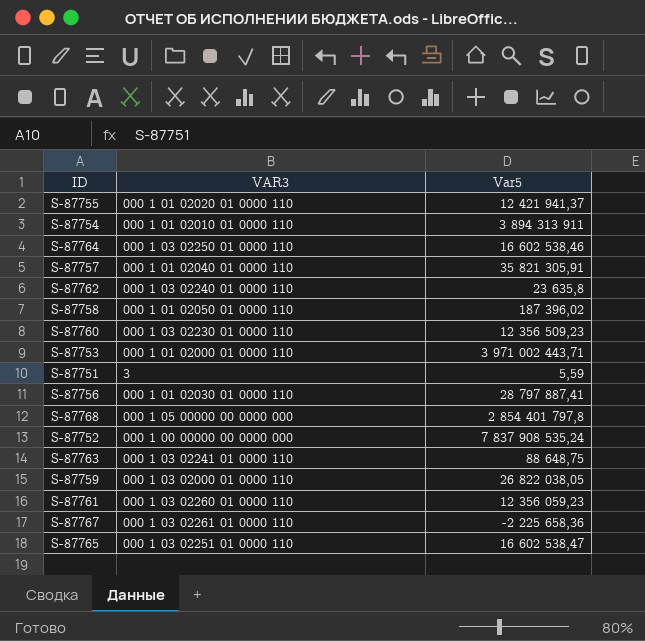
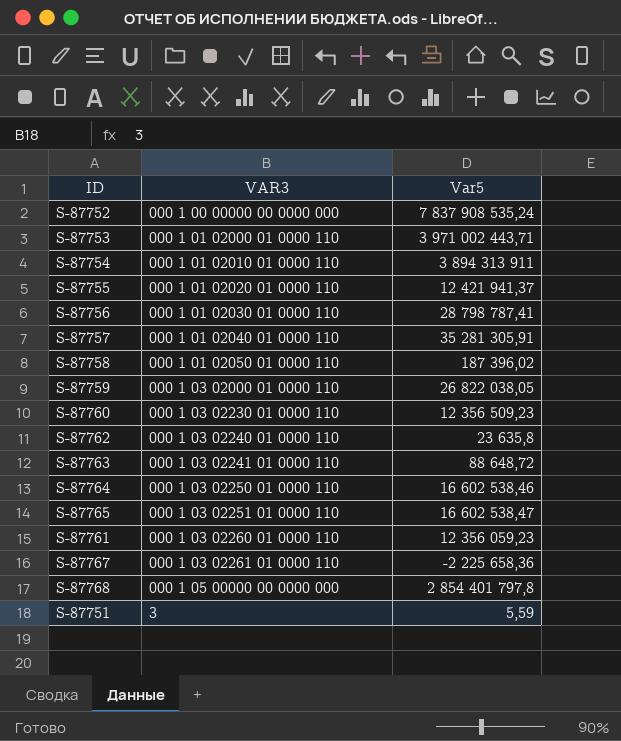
row order: none -> VAR3 ascending
S-87756 | Var5: 28 797 887,41 -> 28 798 787,41
S-87757 | Var5: 35 821 305,91 -> 35 281 305,91
S-87763 | Var5: 88 648,75 -> 88 648,72

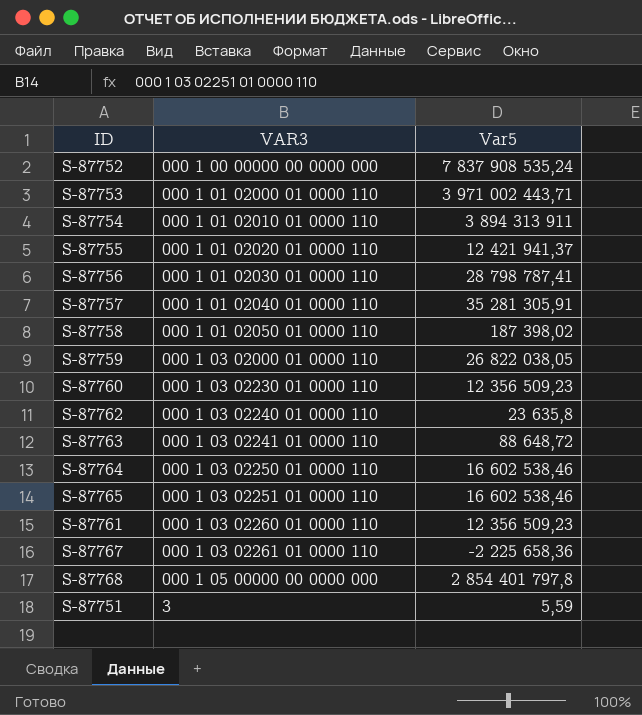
S-87758 | Var5: 187 396,02 -> 187 398,02
S-87765 | Var5: 16 602 538,47 -> 16 602 538,46
S-87761 | Var5: 12 356 059,23 -> 12 356 509,23

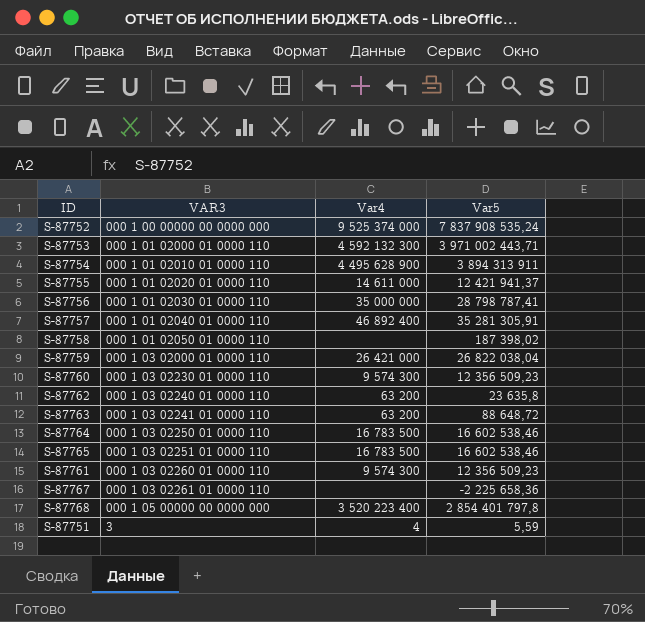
column Var4 | position: none -> 3
S-87759 | Var5: 26 822 038,05 -> 26 822 038,04

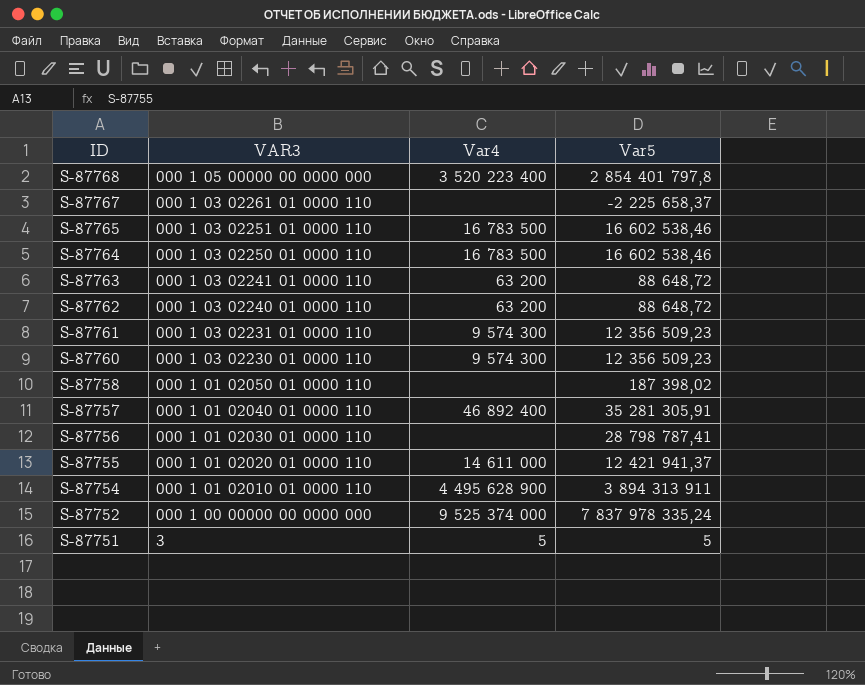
row order: VAR3 ascending -> ID descending
row S-87753: 000 1 01 02000 01 0000 110 | 4 592 132 300 | 3 971 002 443,71 -> none
row S-87759: 000 1 03 02000 01 0000 110 | 26 421 000 | 26 822 038,04 -> none
S-87767 | Var5: -2 225 658,36 -> -2 225 658,37
S-87762 | Var5: 23 635,8 -> 88 648,72
S-87761 | VAR3: 000 1 03 02260 01 0000 110 -> 000 1 03 02231 01 0000 110
S-87756 | Var4: 35 000 000 -> none
S-87752 | Var5: 7 837 908 535,24 -> 7 837 978 335,24
S-87751 | Var4: 4 -> 5
S-87751 | Var5: 5,59 -> 5

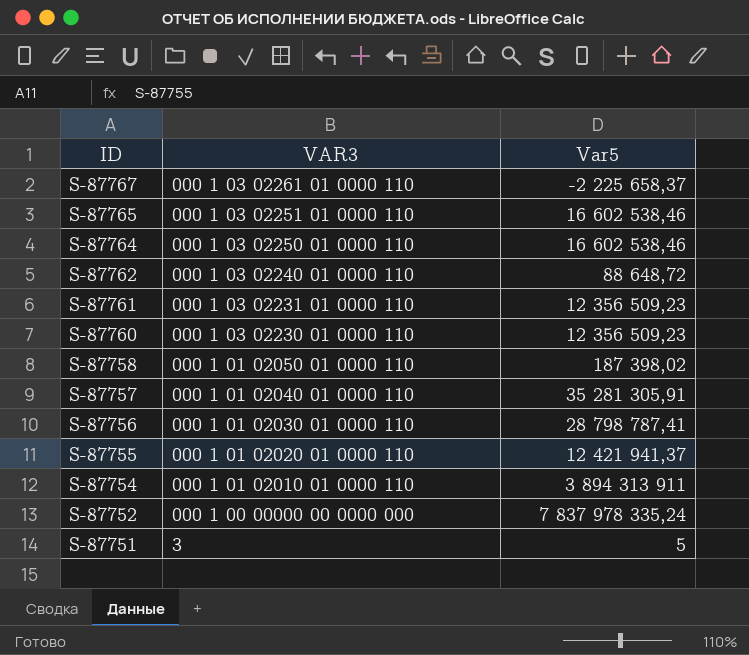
column Var4 | position: 3 -> none
row S-87768: 000 1 05 00000 00 0000 000 | 3 520 223 400 | 2 854 401 797,8 -> none
row S-87763: 000 1 03 02241 01 0000 110 | 63 200 | 88 648,72 -> none

